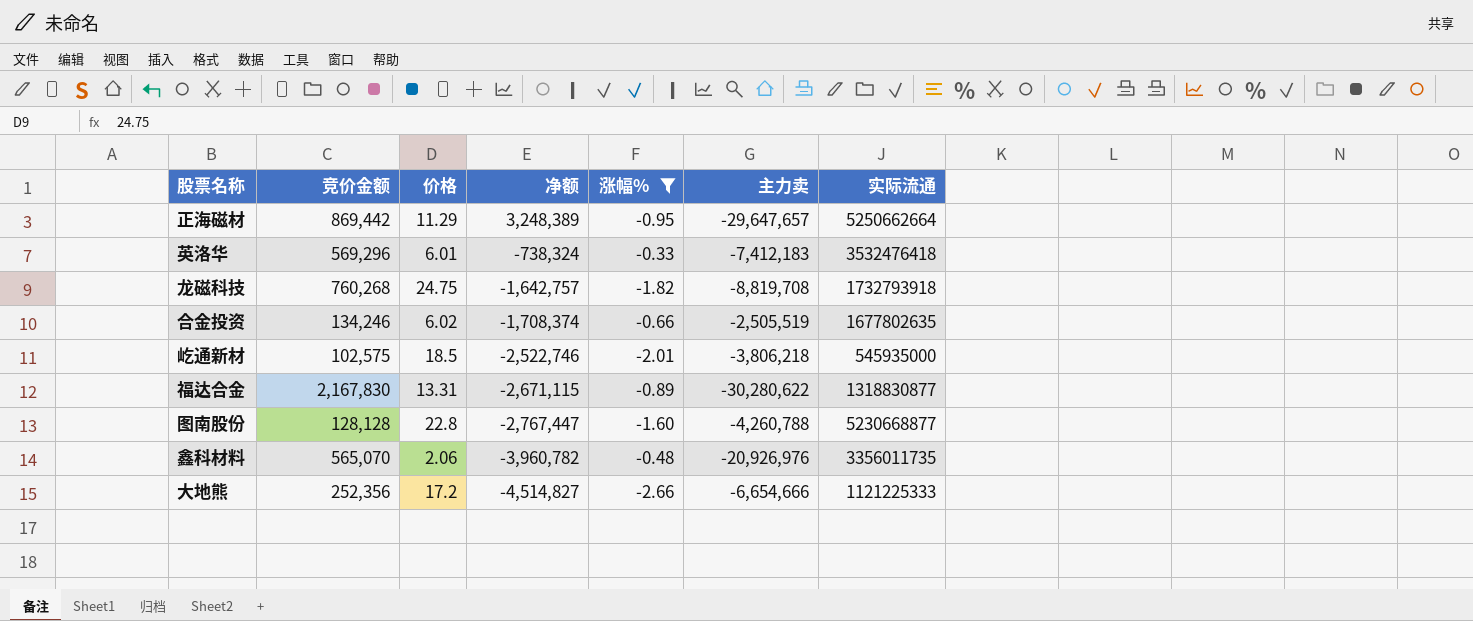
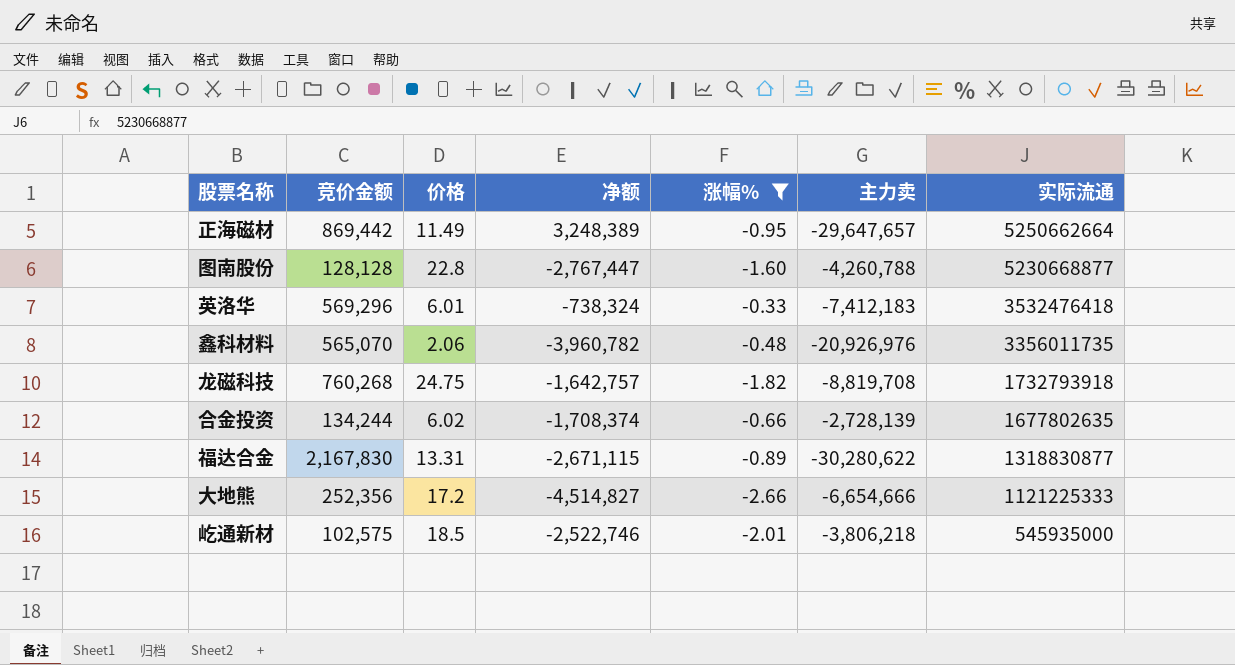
row order: 净额 descending -> 实际流通 descending
正海磁材 | 价格: 11.29 -> 11.49
合金投资 | 竞价金额: 134,246 -> 134,244
合金投资 | 主力卖: -2,505,519 -> -2,728,139

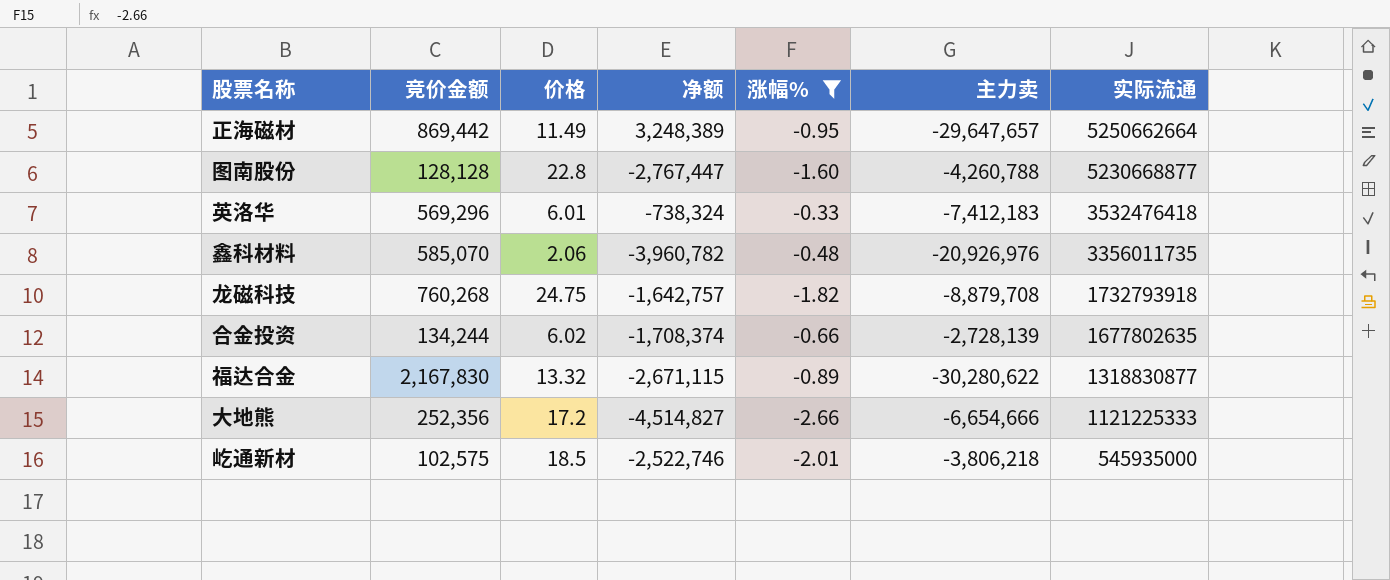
鑫科材料 | 竞价金额: 565,070 -> 585,070
龙磁科技 | 主力卖: -8,819,708 -> -8,879,708
福达合金 | 价格: 13.31 -> 13.32

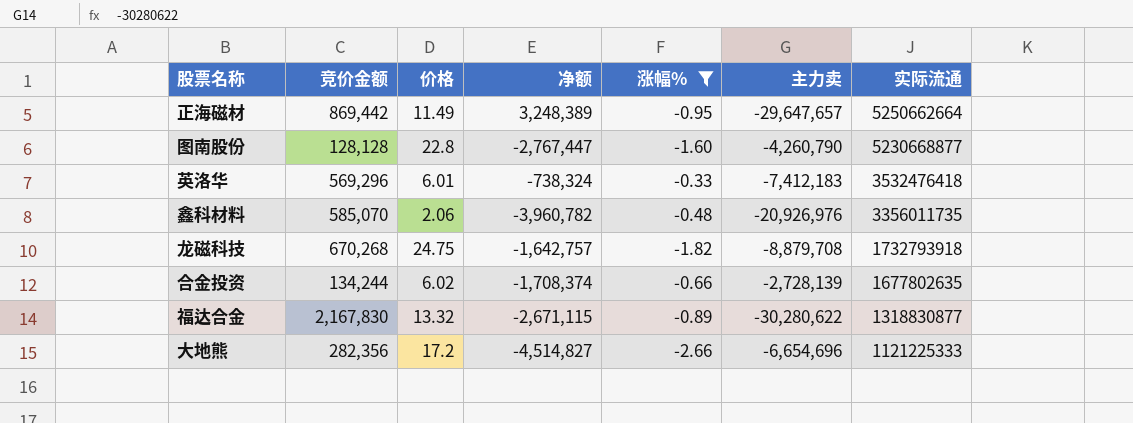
row 屹通新材: 102,575 | 18.5 | -2,522,746 | -2.01 | -3,806,218 | 545935000 -> none
图南股份 | 主力卖: -4,260,788 -> -4,260,790
龙磁科技 | 竞价金额: 760,268 -> 670,268
大地熊 | 竞价金额: 252,356 -> 282,356
大地熊 | 主力卖: -6,654,666 -> -6,654,696

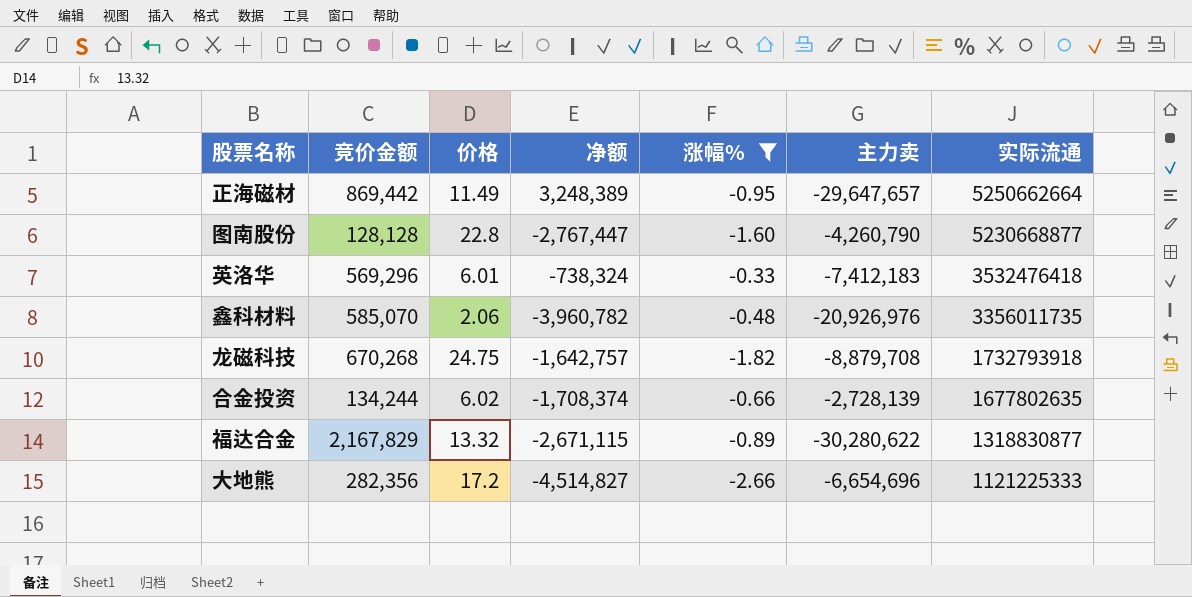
福达合金 | 竞价金额: 2,167,830 -> 2,167,829

